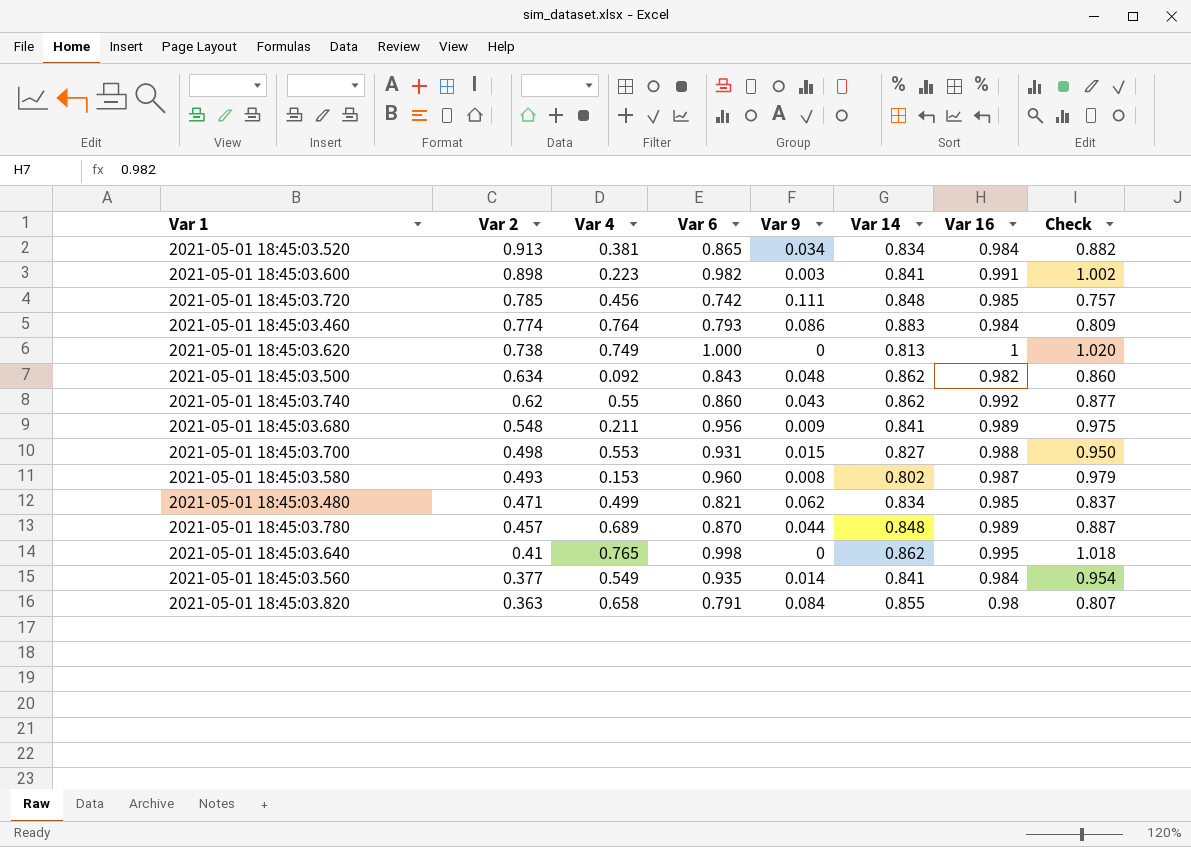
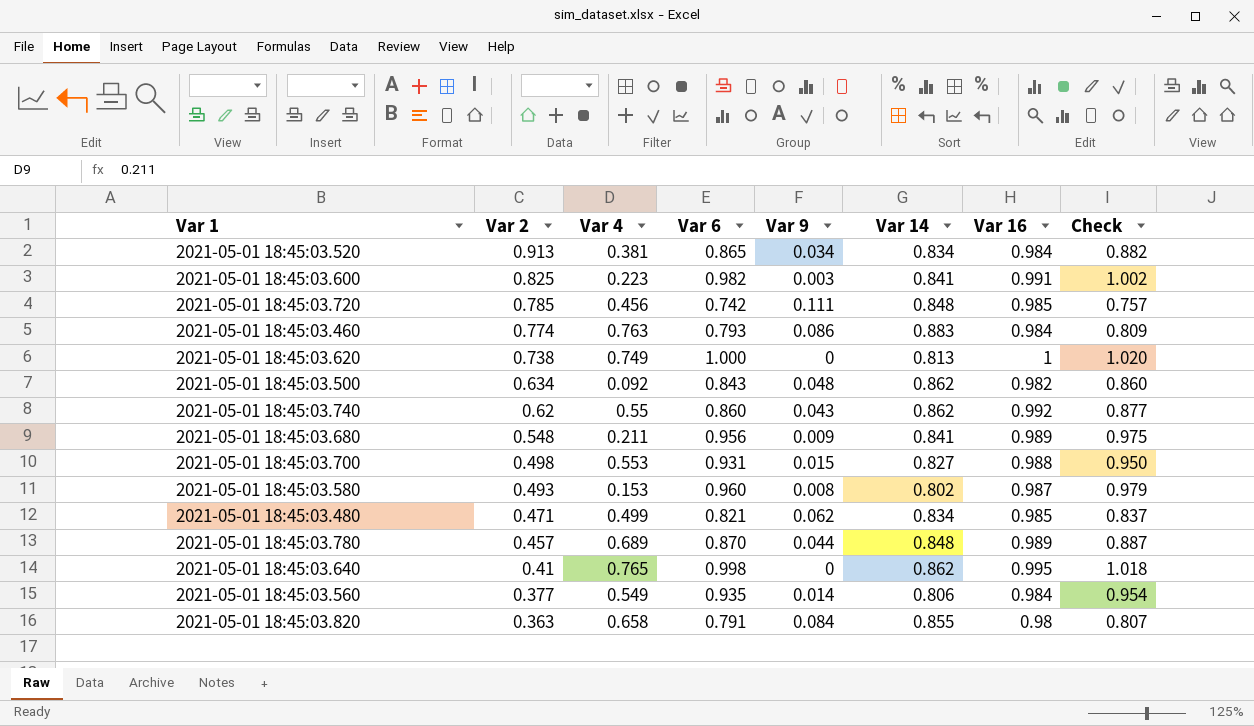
2021-05-01 18:45:03.600 | Var 2: 0.898 -> 0.825
2021-05-01 18:45:03.460 | Var 4: 0.764 -> 0.763
2021-05-01 18:45:03.560 | Var 14: 0.841 -> 0.806

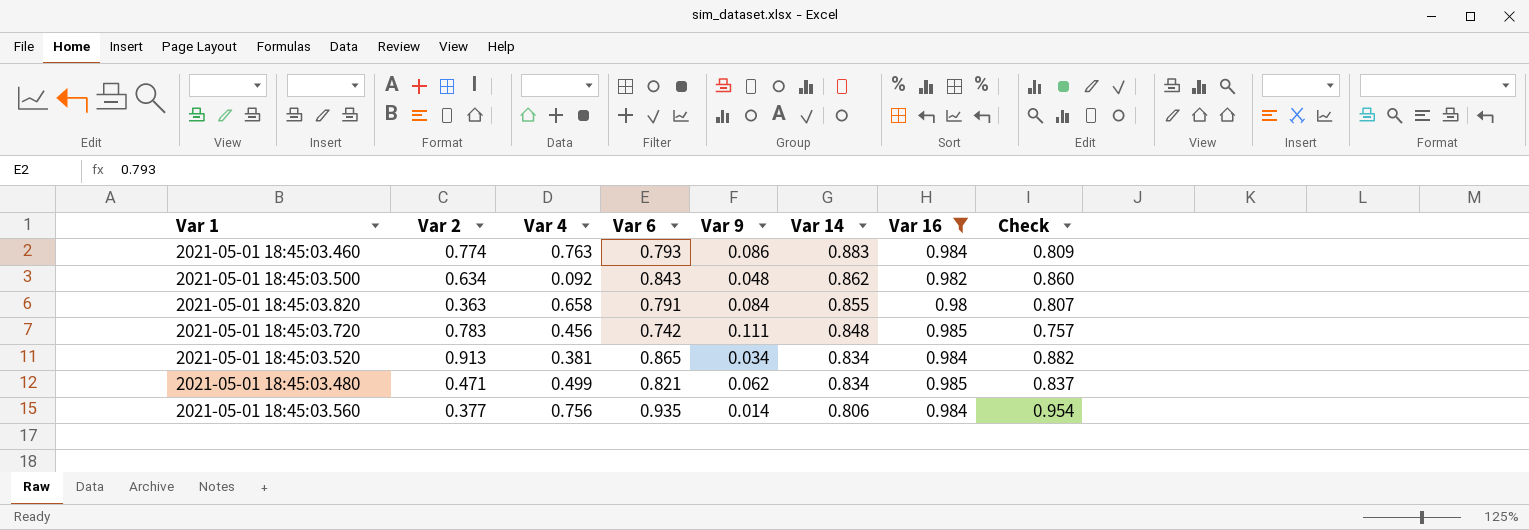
filter: none -> Var 16 <= 0.985
row order: Var 2 descending -> Var 14 descending
2021-05-01 18:45:03.720 | Var 2: 0.785 -> 0.783
2021-05-01 18:45:03.560 | Var 4: 0.549 -> 0.756

